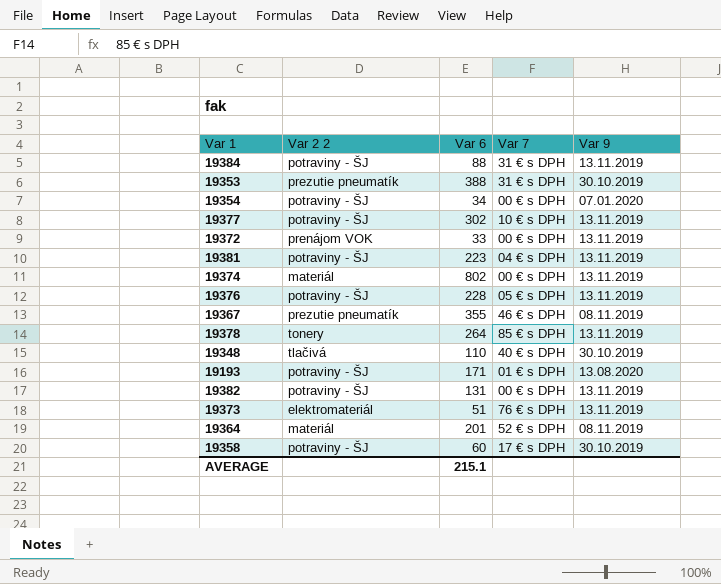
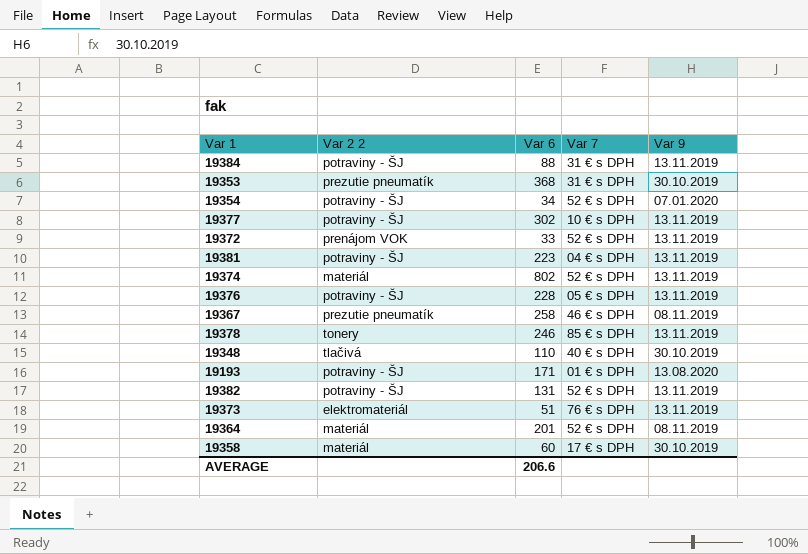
19353 | Var 6: 388 -> 368
19354 | Var 7: 00 € s DPH -> 52 € s DPH
19372 | Var 7: 00 € s DPH -> 52 € s DPH
19374 | Var 7: 00 € s DPH -> 52 € s DPH
19367 | Var 6: 355 -> 258
19378 | Var 6: 264 -> 246
19382 | Var 7: 00 € s DPH -> 52 € s DPH
19358 | Var 2 2: potraviny - ŠJ -> materiál
AVERAGE | Var 6: 215.1 -> 206.6

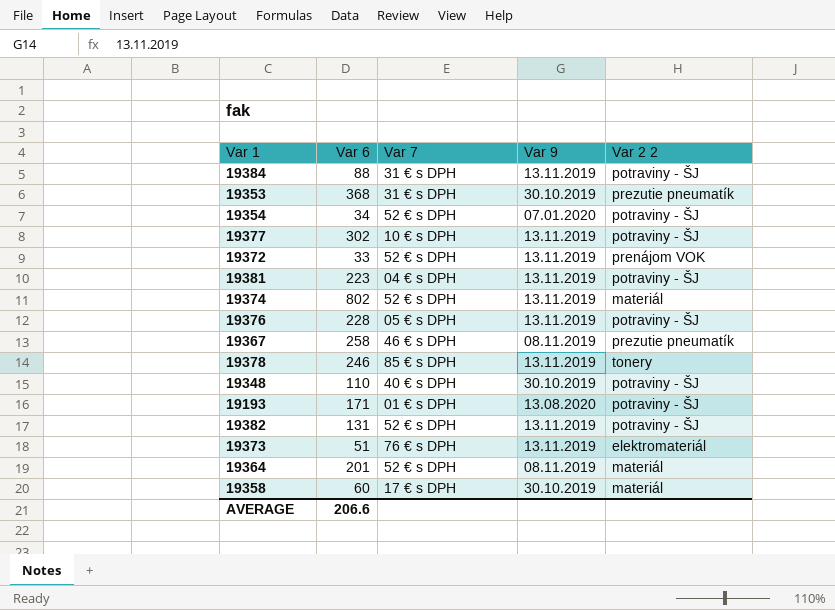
column Var 2 2 | position: 2 -> 5
19348 | Var 2 2: tlačivá -> potraviny - ŠJ

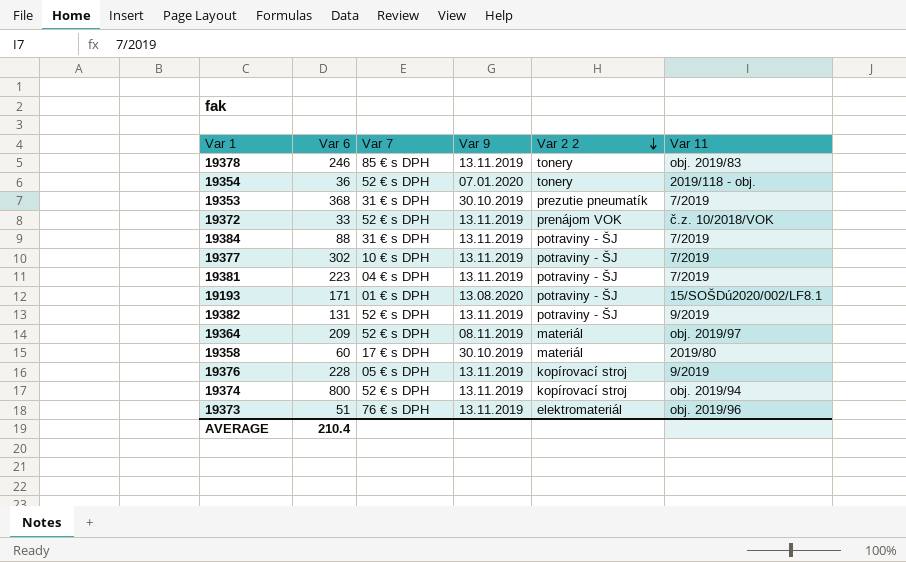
row order: none -> Var 2 2 descending
column Var 11 | position: none -> 6
row 19367: 258 | 46 € s DPH | 08.11.2019 | prezutie pneumatík -> none
row 19348: 110 | 40 € s DPH | 30.10.2019 | potraviny - ŠJ -> none
19354 | Var 6: 34 -> 36
19354 | Var 2 2: potraviny - ŠJ -> tonery
19364 | Var 6: 201 -> 209
19376 | Var 2 2: potraviny - ŠJ -> kopírovací stroj
19374 | Var 6: 802 -> 800
19374 | Var 2 2: materiál -> kopírovací stroj
AVERAGE | Var 6: 206.6 -> 210.4

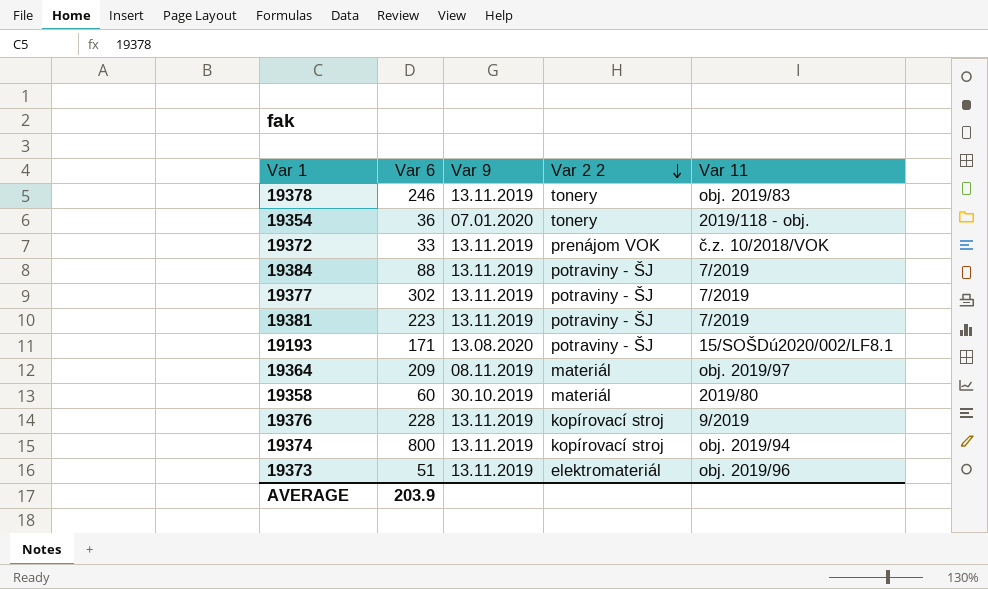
column Var 7 | position: 3 -> none
row 19353: 368 | 31 € s DPH | 30.10.2019 | prezutie pneumatík | 7/2019 -> none
row 19382: 131 | 52 € s DPH | 13.11.2019 | potraviny - ŠJ | 9/2019 -> none
AVERAGE | Var 6: 210.4 -> 203.9

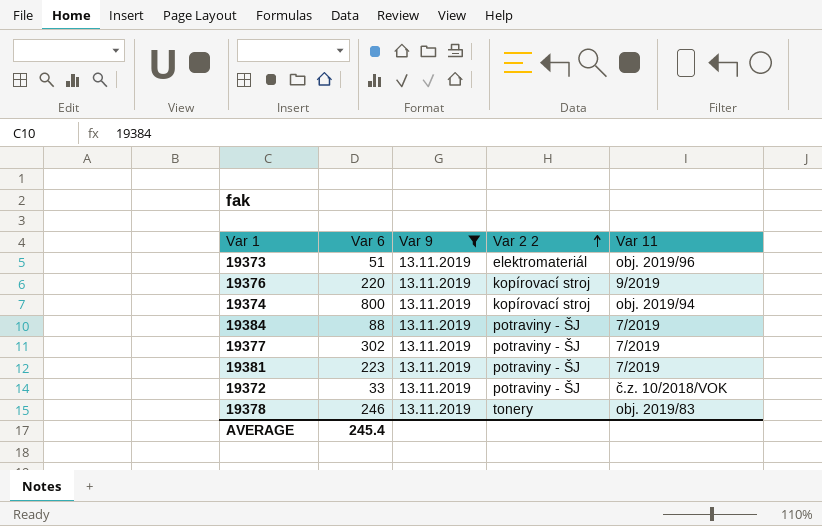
filter: none -> Var 9 = 13.11.2019
row order: Var 2 2 descending -> Var 2 2 ascending
19376 | Var 6: 228 -> 220
19372 | Var 2 2: prenájom VOK -> potraviny - ŠJ
AVERAGE | Var 6: 203.9 -> 245.4

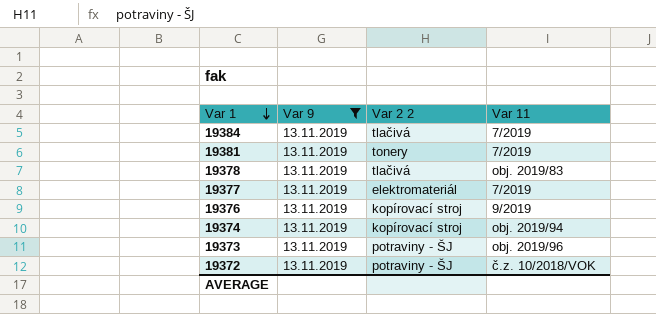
row order: Var 2 2 ascending -> Var 1 descending
column Var 6 | position: 2 -> none
19384 | Var 2 2: potraviny - ŠJ -> tlačivá
19381 | Var 2 2: potraviny - ŠJ -> tonery
19378 | Var 2 2: tonery -> tlačivá
19377 | Var 2 2: potraviny - ŠJ -> elektromateriál
19373 | Var 2 2: elektromateriál -> potraviny - ŠJ

